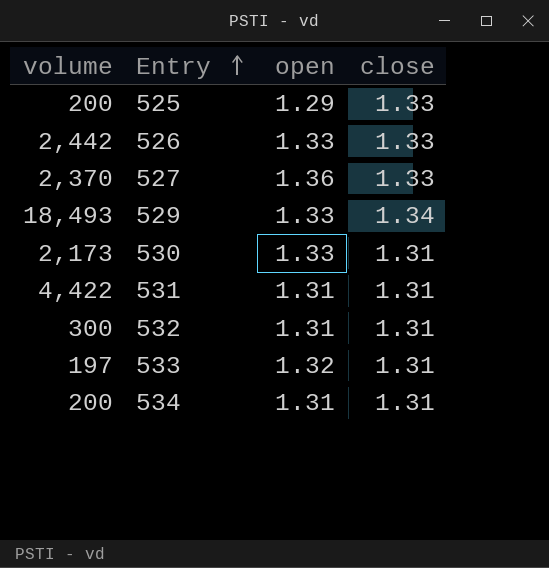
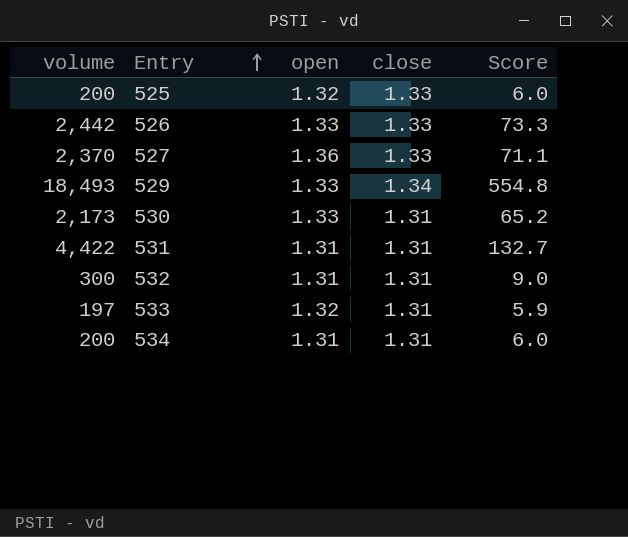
column Score | formula: none -> [volume] * 0.03
525 | open: 1.29 -> 1.32

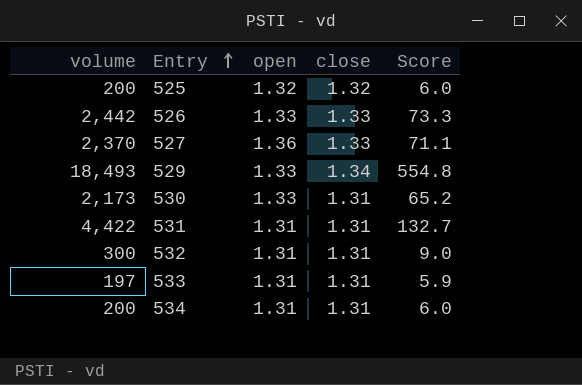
525 | close: 1.33 -> 1.32
533 | open: 1.32 -> 1.31

